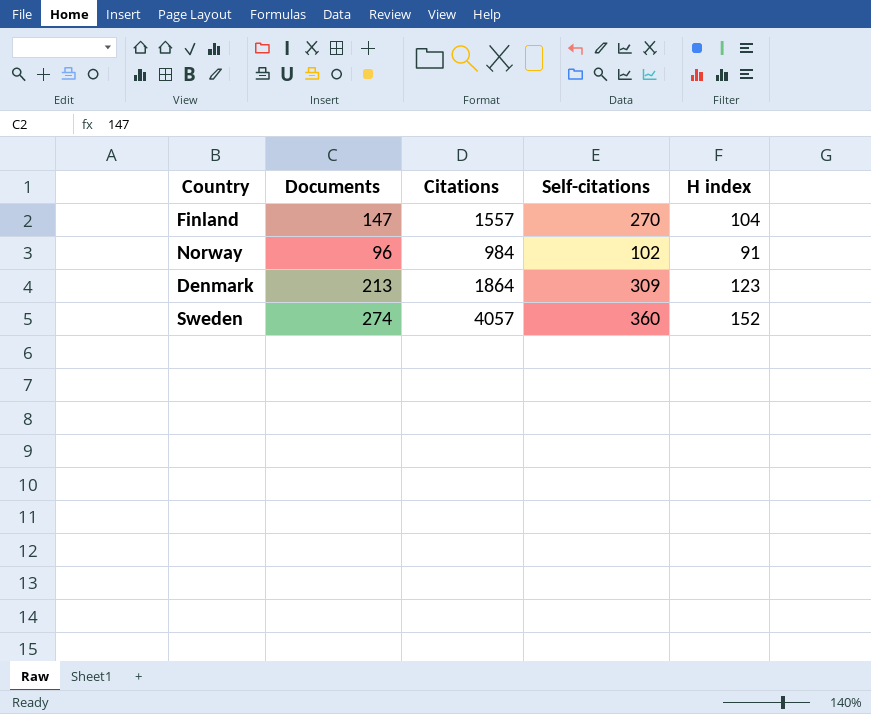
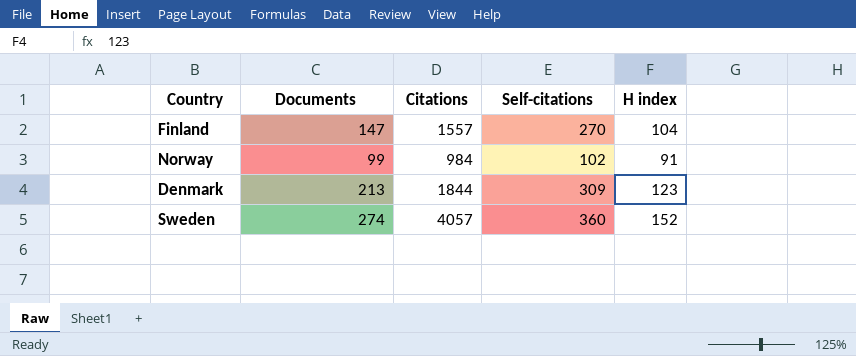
Norway | Documents: 96 -> 99
Denmark | Citations: 1864 -> 1844

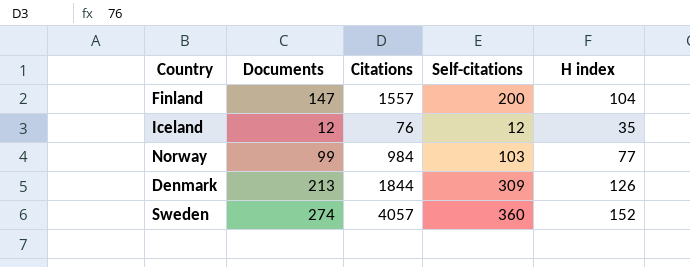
Finland | Self-citations: 270 -> 200
row Iceland: none -> 12 | 76 | 12 | 35
Norway | Self-citations: 102 -> 103
Norway | H index: 91 -> 77
Denmark | H index: 123 -> 126

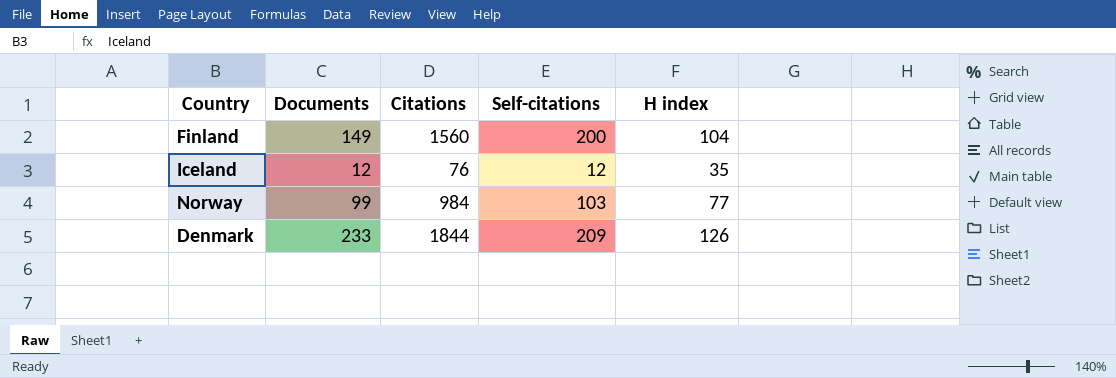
row Sweden: 274 | 4057 | 360 | 152 -> none
Finland | Documents: 147 -> 149
Finland | Citations: 1557 -> 1560
Denmark | Documents: 213 -> 233
Denmark | Self-citations: 309 -> 209

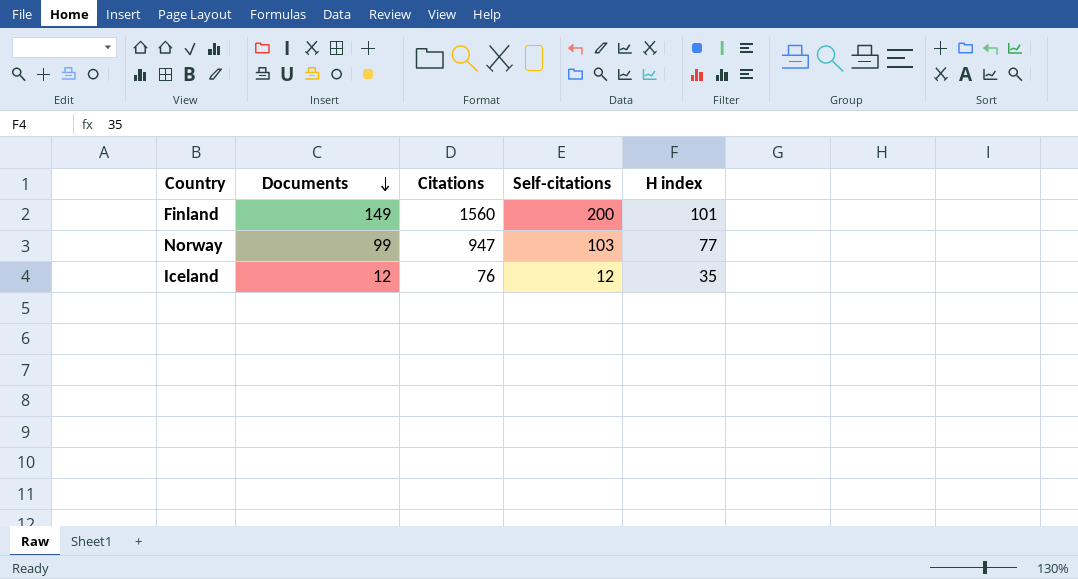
row order: none -> Documents descending
row Denmark: 233 | 1844 | 209 | 126 -> none
Finland | H index: 104 -> 101
Norway | Citations: 984 -> 947

